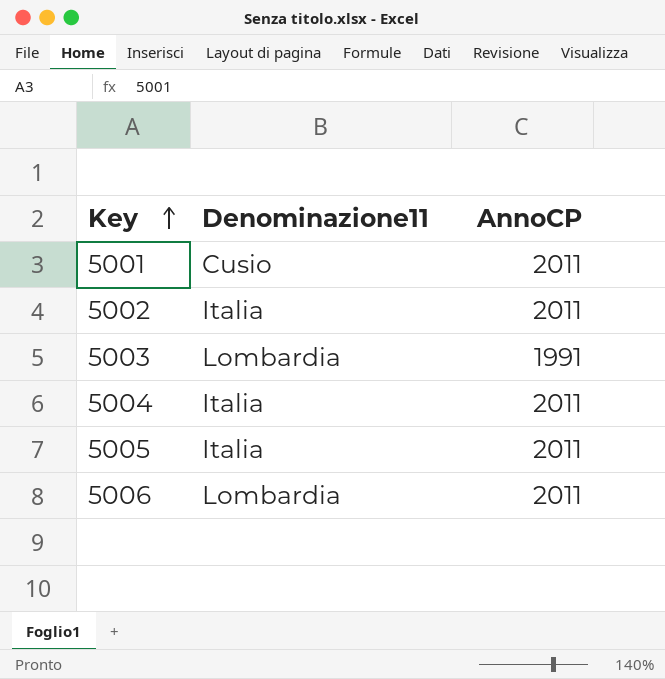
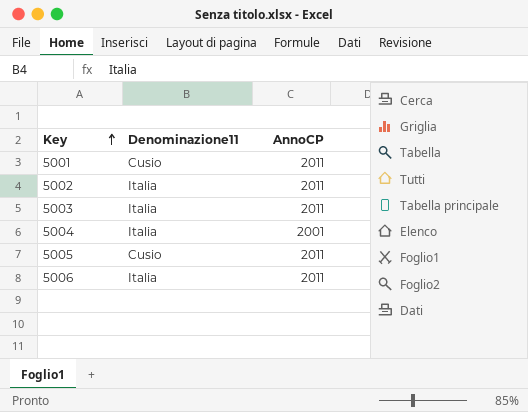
5003 | Denominazione11: Lombardia -> Italia
5003 | AnnoCP: 1991 -> 2011
5004 | AnnoCP: 2011 -> 2001
5005 | Denominazione11: Italia -> Cusio
5006 | Denominazione11: Lombardia -> Italia

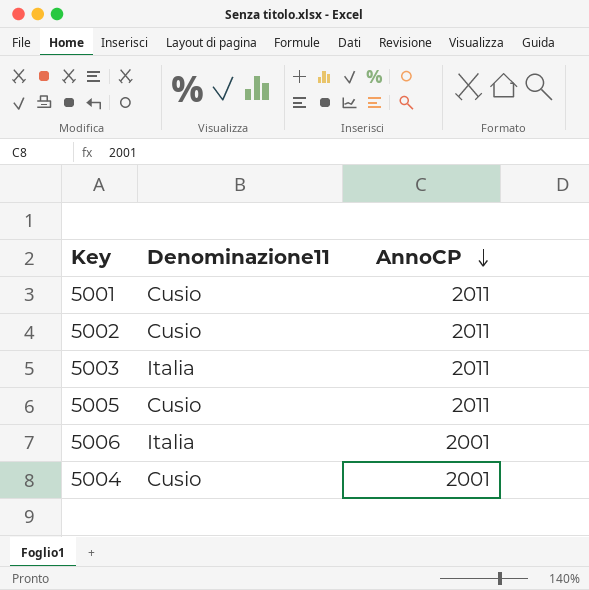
row order: Key ascending -> AnnoCP descending
5002 | Denominazione11: Italia -> Cusio
5006 | AnnoCP: 2011 -> 2001
5004 | Denominazione11: Italia -> Cusio

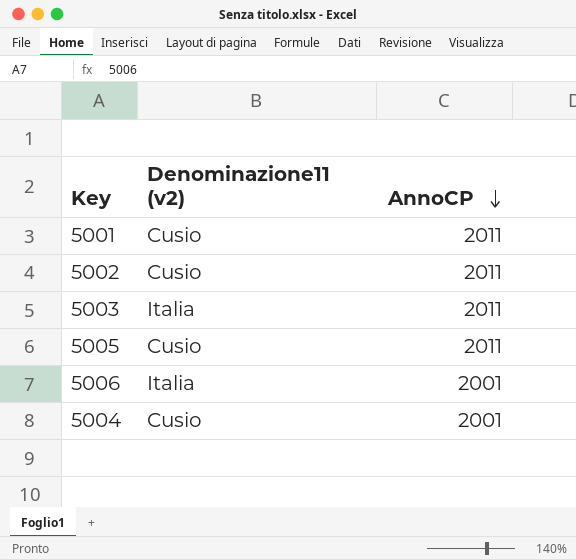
column name: Denominazione11 -> Denominazione11 (v2)

